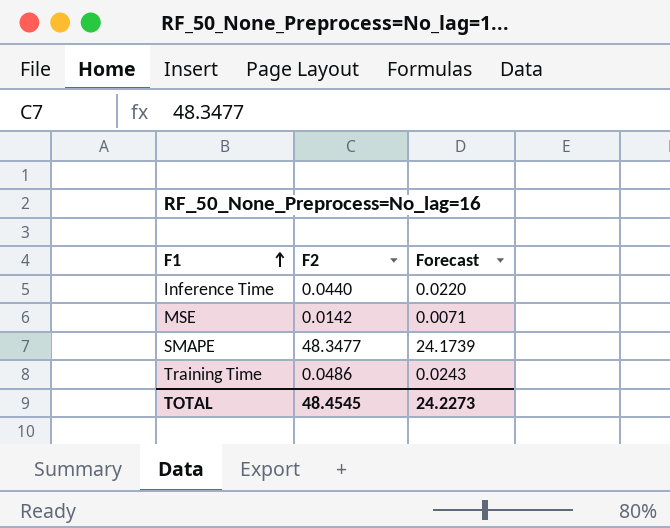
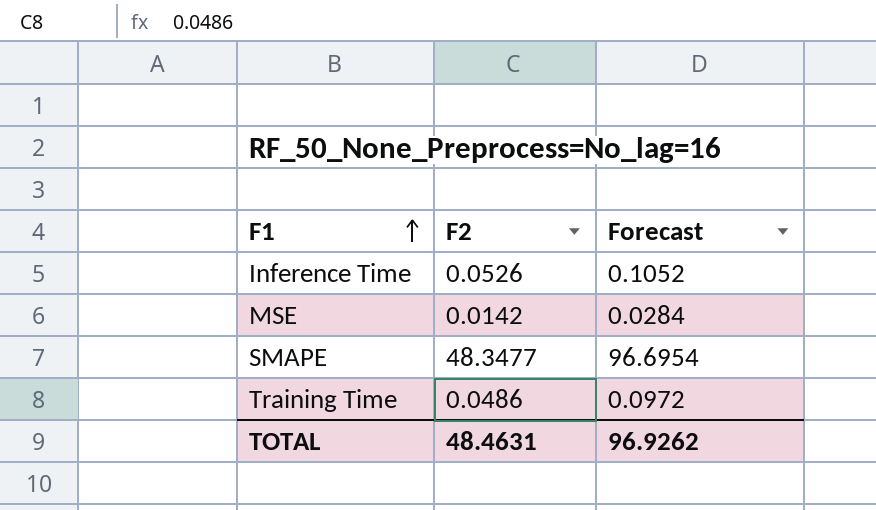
column Forecast | formula: [F2] * 0.5 -> [F2] * 2
Inference Time | F2: 0.0440 -> 0.0526
TOTAL | F2: 48.4545 -> 48.4631
TOTAL | Forecast: 24.2273 -> 96.9262

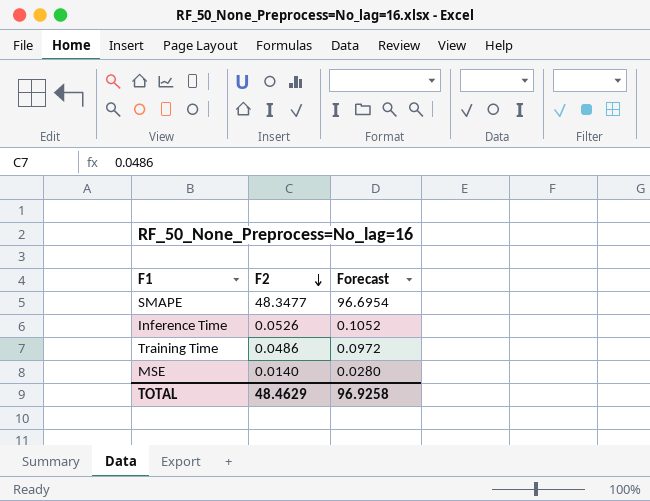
row order: F1 ascending -> F2 descending
MSE | F2: 0.0142 -> 0.0140
MSE | Forecast: 0.0284 -> 0.0280
TOTAL | F2: 48.4631 -> 48.4629
TOTAL | Forecast: 96.9262 -> 96.9258

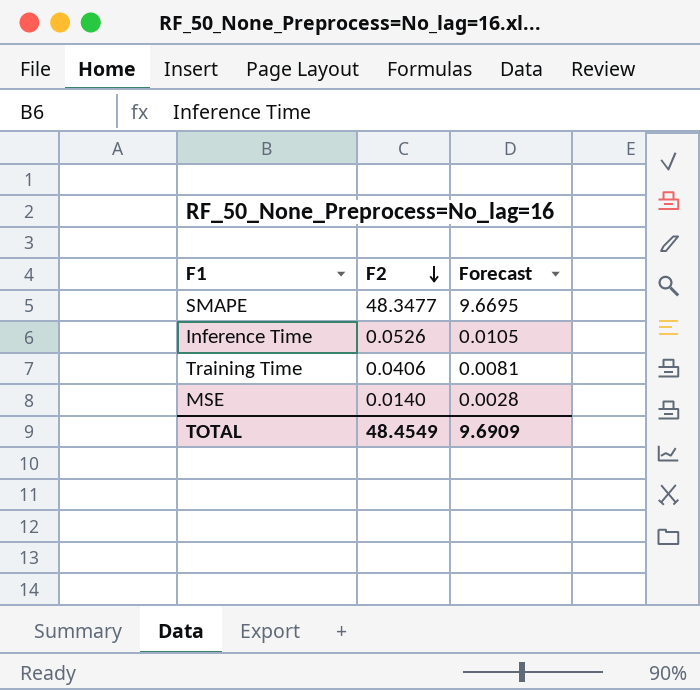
column Forecast | formula: [F2] * 2 -> [F2] * 0.2
Training Time | F2: 0.0486 -> 0.0406
TOTAL | F2: 48.4629 -> 48.4549
TOTAL | Forecast: 96.9258 -> 9.6909

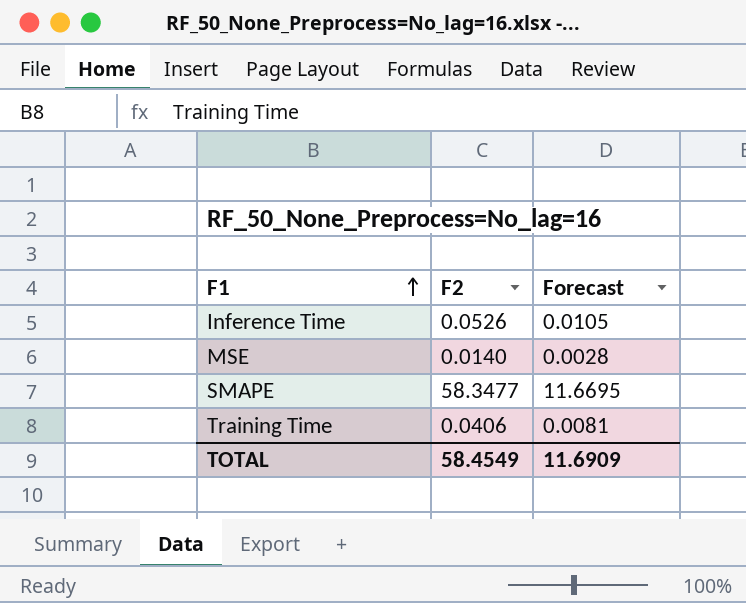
row order: F2 descending -> F1 ascending
SMAPE | F2: 48.3477 -> 58.3477
SMAPE | Forecast: 9.6695 -> 11.6695
TOTAL | F2: 48.4549 -> 58.4549
TOTAL | Forecast: 9.6909 -> 11.6909

